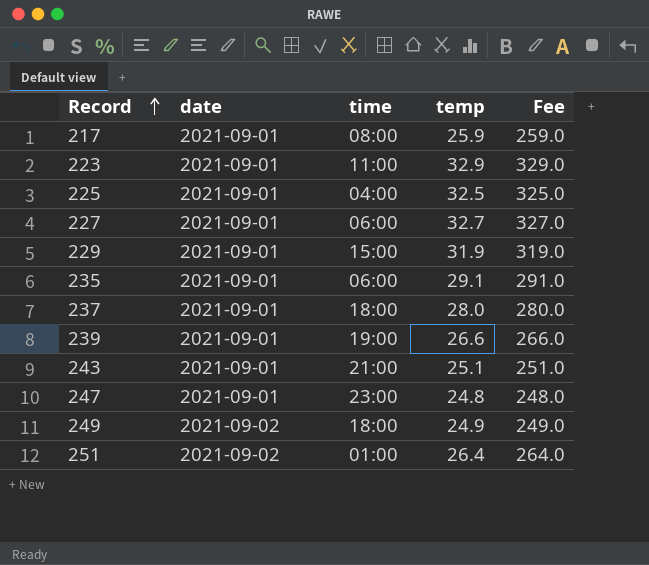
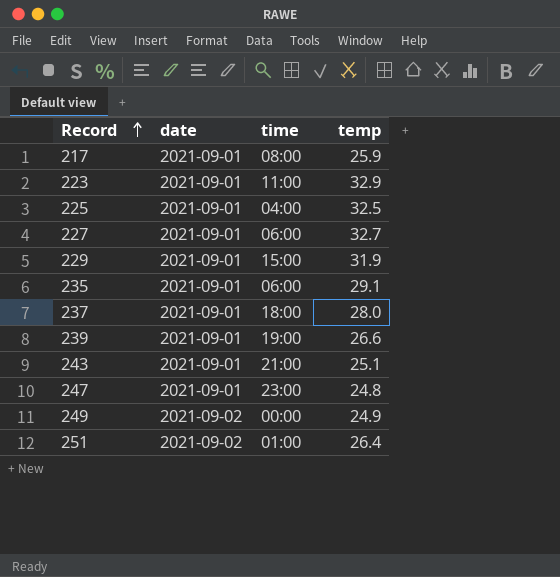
column Fee | formula: [temp] * 10 -> none
249 | time: 18:00 -> 00:00

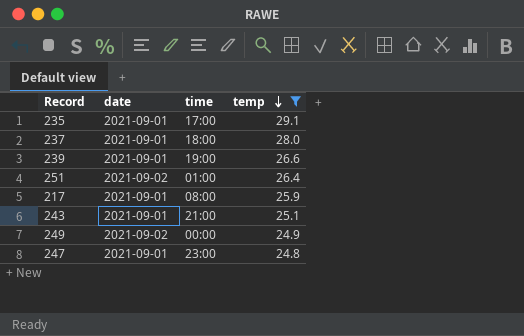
filter: none -> temp <= 29.1
row order: Record ascending -> temp descending
235 | time: 06:00 -> 17:00

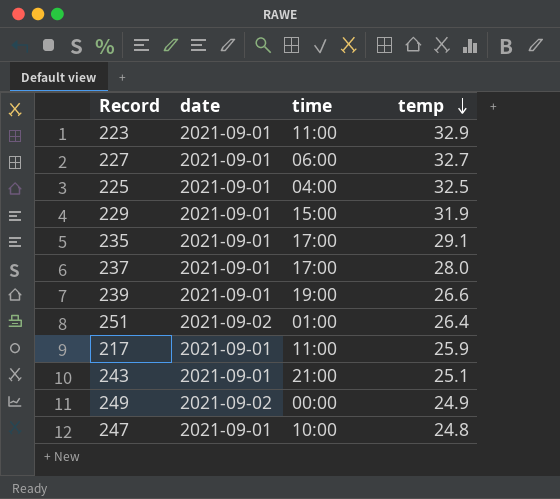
filter: temp <= 29.1 -> none
237 | time: 18:00 -> 17:00
217 | time: 08:00 -> 11:00
247 | time: 23:00 -> 10:00

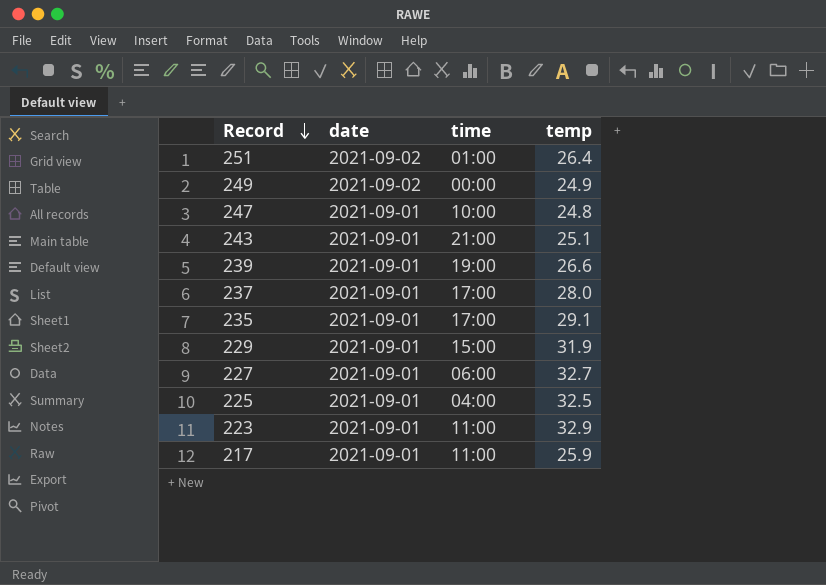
row order: temp descending -> Record descending

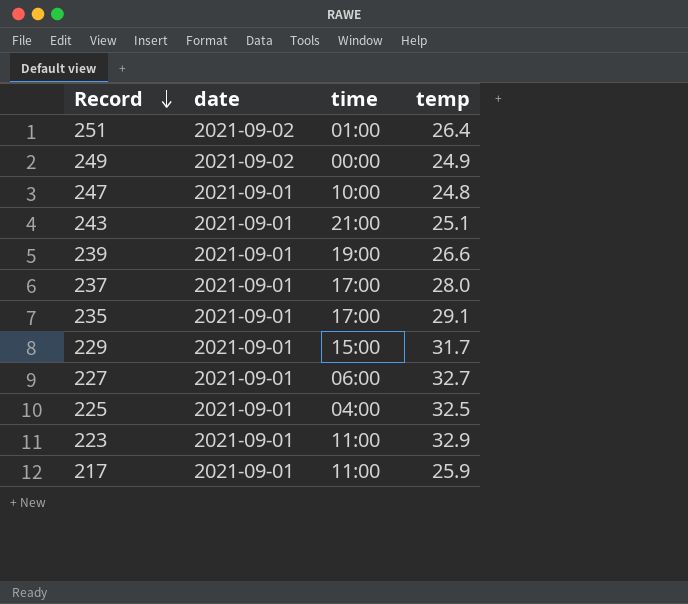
229 | temp: 31.9 -> 31.7

